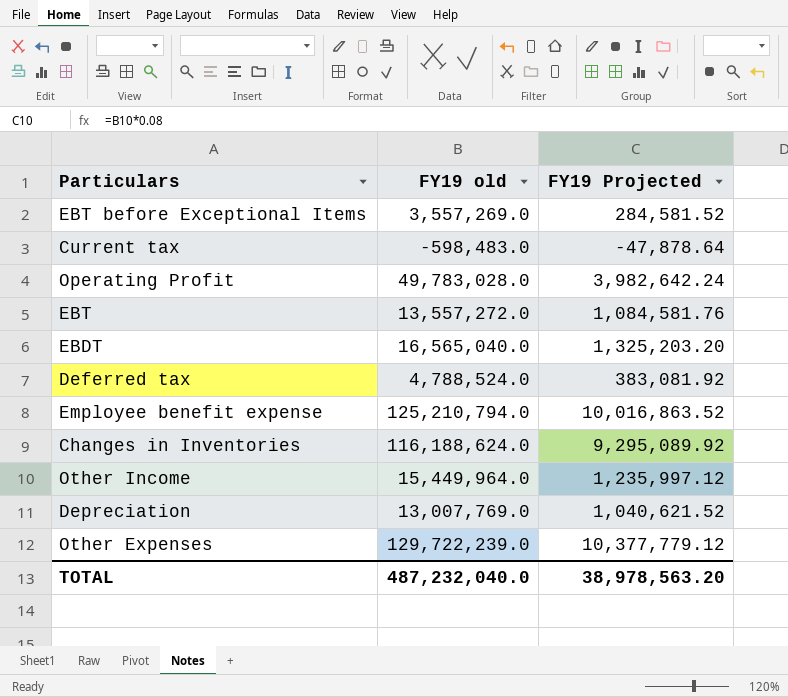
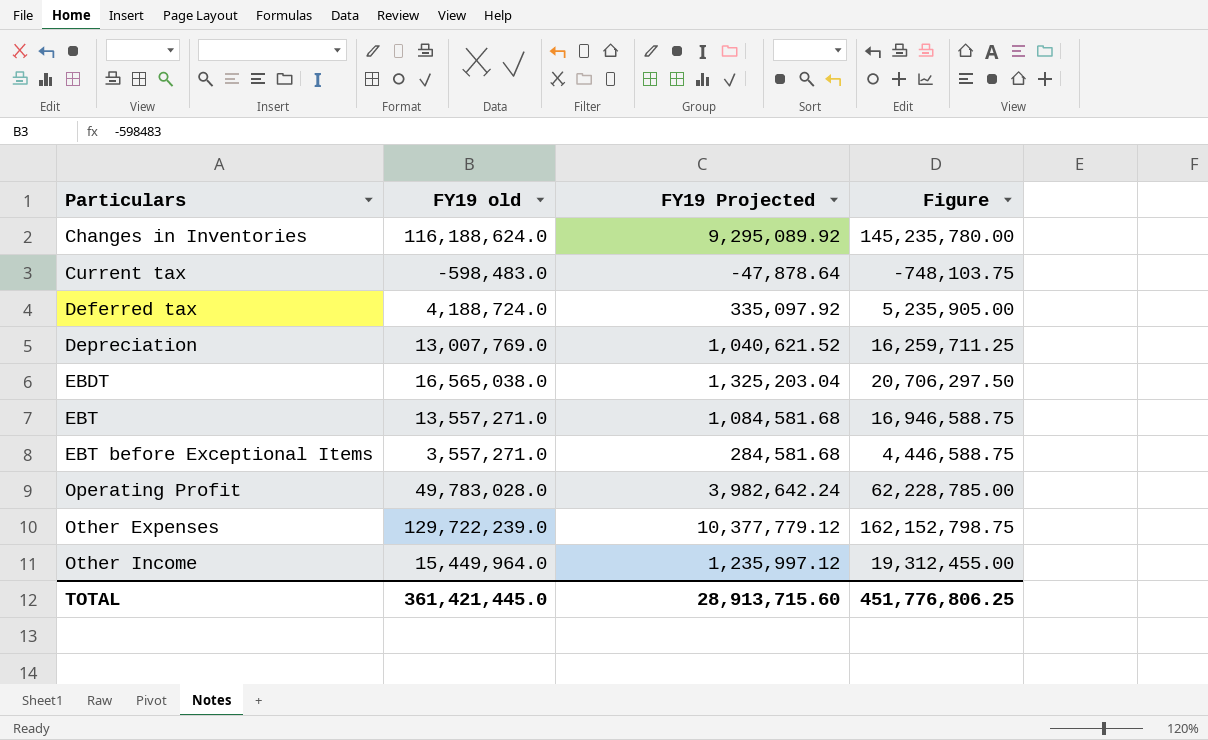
row order: none -> Particulars ascending
column Figure | formula: none -> [FY19 old] * 1.25
row Employee benefit expense: 125,210,794.0 | 10,016,863.52 -> none
Deferred tax | FY19 old: 4,788,524.0 -> 4,188,724.0
Deferred tax | FY19 Projected: 383,081.92 -> 335,097.92
EBDT | FY19 old: 16,565,040.0 -> 16,565,038.0
EBDT | FY19 Projected: 1,325,203.20 -> 1,325,203.04
EBT | FY19 old: 13,557,272.0 -> 13,557,271.0
EBT | FY19 Projected: 1,084,581.76 -> 1,084,581.68
EBT before Exceptional Items | FY19 old: 3,557,269.0 -> 3,557,271.0
EBT before Exceptional Items | FY19 Projected: 284,581.52 -> 284,581.68
TOTAL | FY19 old: 487,232,040.0 -> 361,421,445.0
TOTAL | FY19 Projected: 38,978,563.20 -> 28,913,715.60

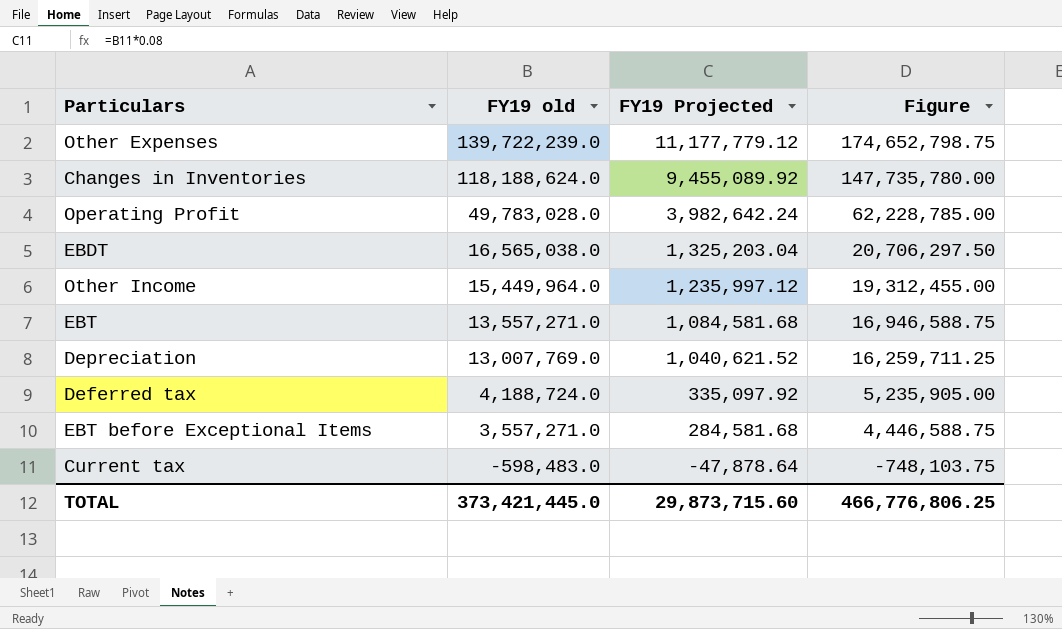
row order: Particulars ascending -> FY19 old descending
Other Expenses | FY19 old: 129,722,239.0 -> 139,722,239.0
Other Expenses | FY19 Projected: 10,377,779.12 -> 11,177,779.12
Other Expenses | Figure: 162,152,798.75 -> 174,652,798.75
Changes in Inventories | FY19 old: 116,188,624.0 -> 118,188,624.0
Changes in Inventories | FY19 Projected: 9,295,089.92 -> 9,455,089.92
Changes in Inventories | Figure: 145,235,780.00 -> 147,735,780.00
TOTAL | FY19 old: 361,421,445.0 -> 373,421,445.0
TOTAL | FY19 Projected: 28,913,715.60 -> 29,873,715.60
TOTAL | Figure: 451,776,806.25 -> 466,776,806.25

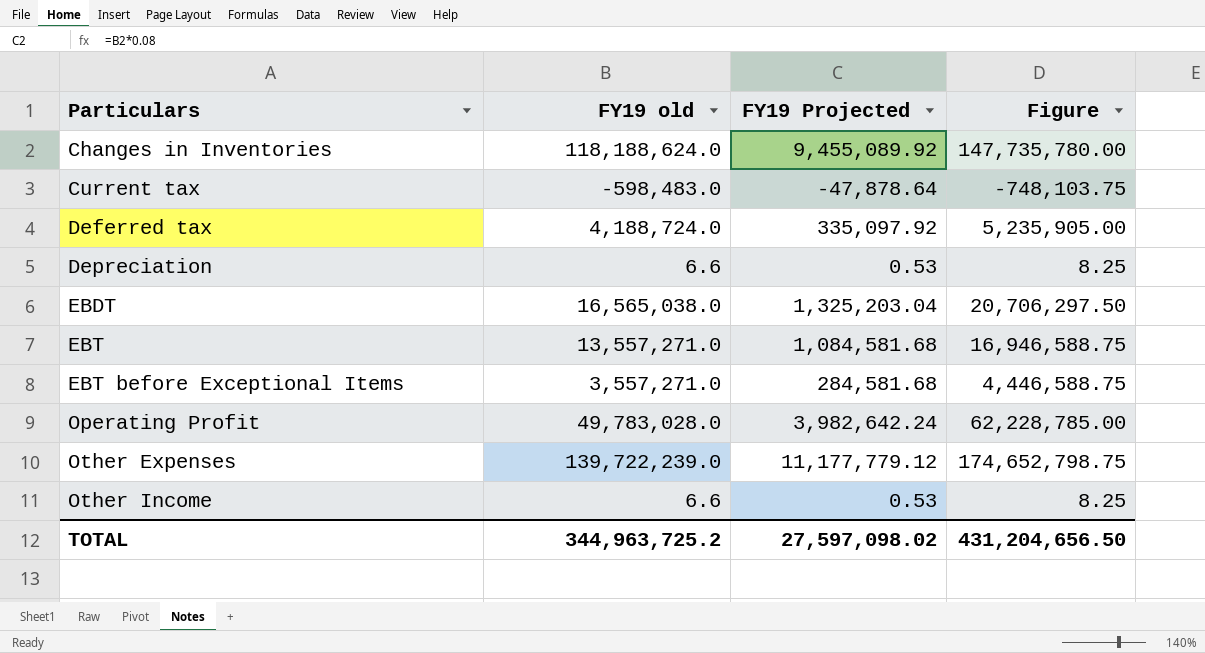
row order: FY19 old descending -> Particulars ascending
Depreciation | FY19 old: 13,007,769.0 -> 6.6
Depreciation | FY19 Projected: 1,040,621.52 -> 0.53
Depreciation | Figure: 16,259,711.25 -> 8.25
Other Income | FY19 old: 15,449,964.0 -> 6.6
Other Income | FY19 Projected: 1,235,997.12 -> 0.53
Other Income | Figure: 19,312,455.00 -> 8.25
TOTAL | FY19 old: 373,421,445.0 -> 344,963,725.2
TOTAL | FY19 Projected: 29,873,715.60 -> 27,597,098.02
TOTAL | Figure: 466,776,806.25 -> 431,204,656.50

